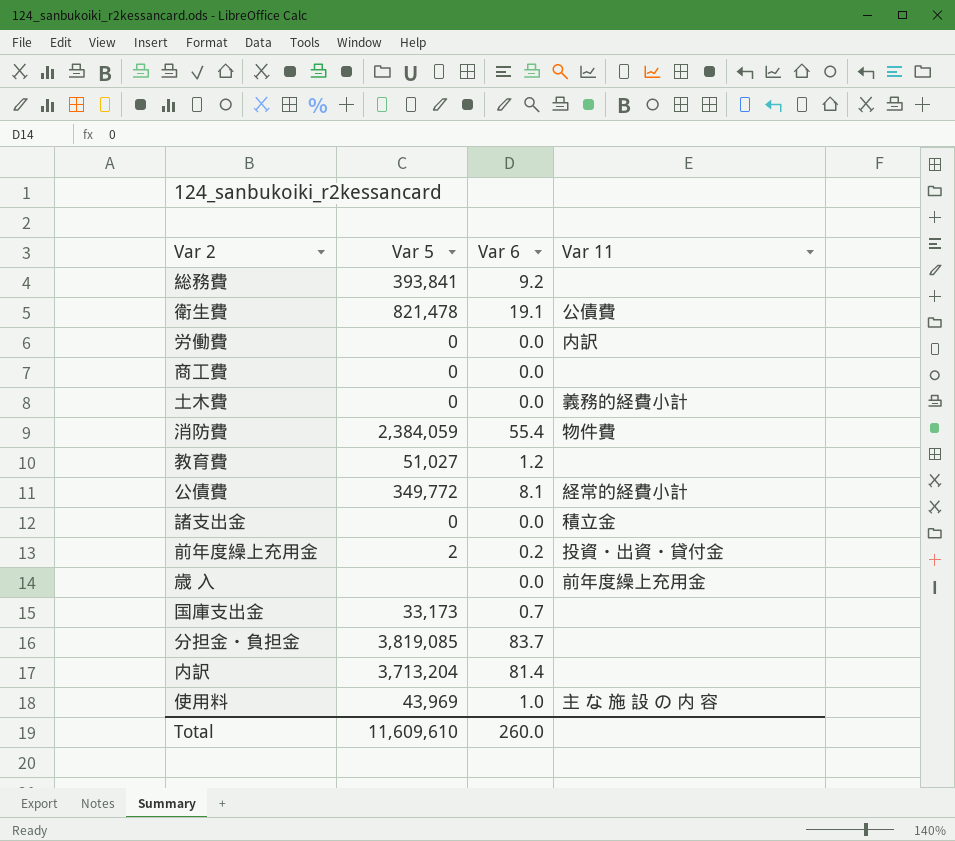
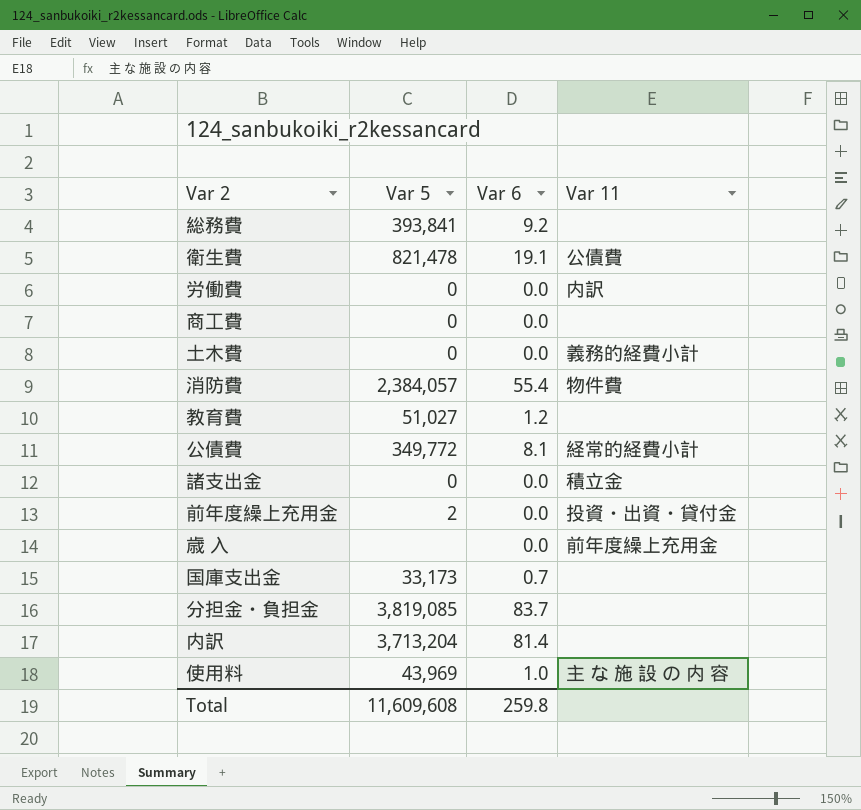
消防費 | Var 5: 2,384,059 -> 2,384,057
前年度繰上充用金 | Var 6: 0.2 -> 0.0
Total | Var 5: 11,609,610 -> 11,609,608
Total | Var 6: 260.0 -> 259.8

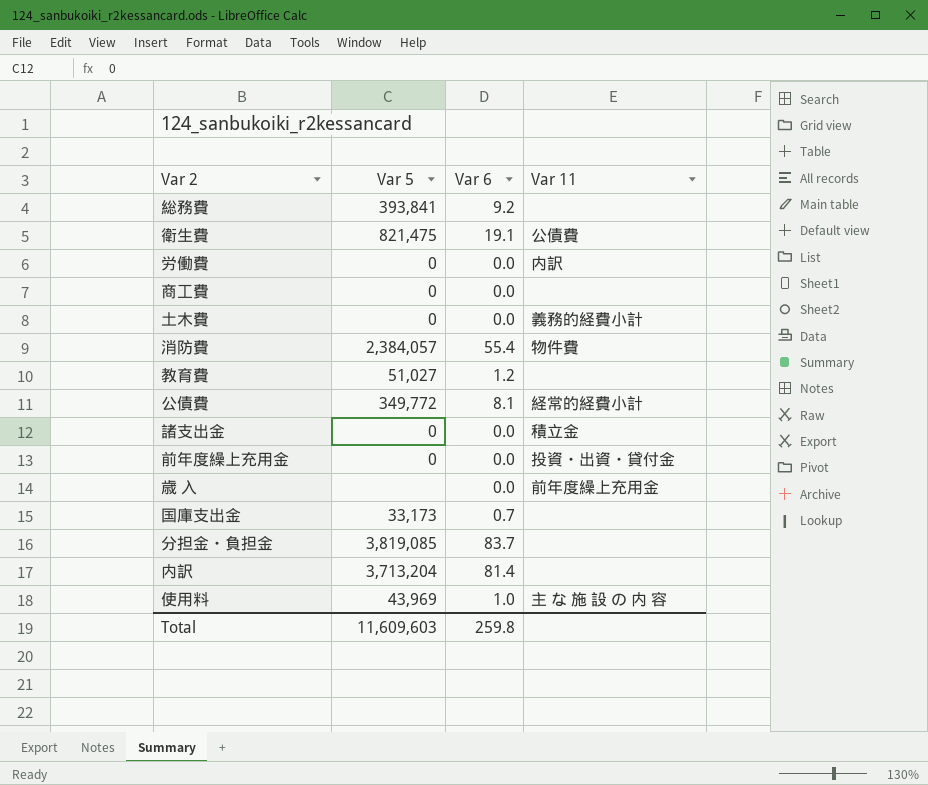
衛生費 | Var 5: 821,478 -> 821,475
前年度繰上充用金 | Var 5: 2 -> 0
Total | Var 5: 11,609,608 -> 11,609,603

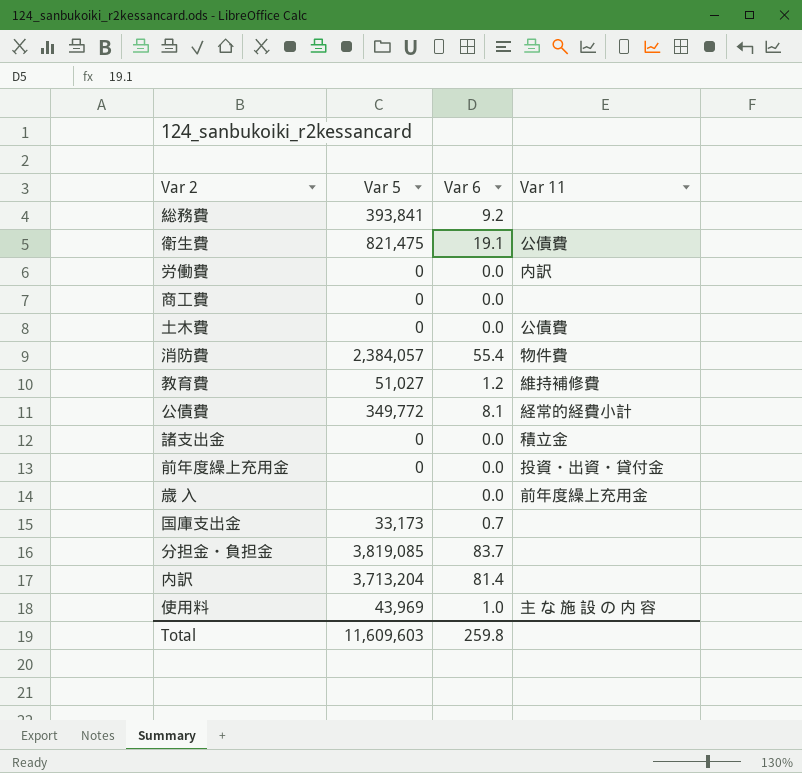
土木費 | Var 11: 義務的経費小計 -> 公債費
教育費 | Var 11: none -> 維持補修費

